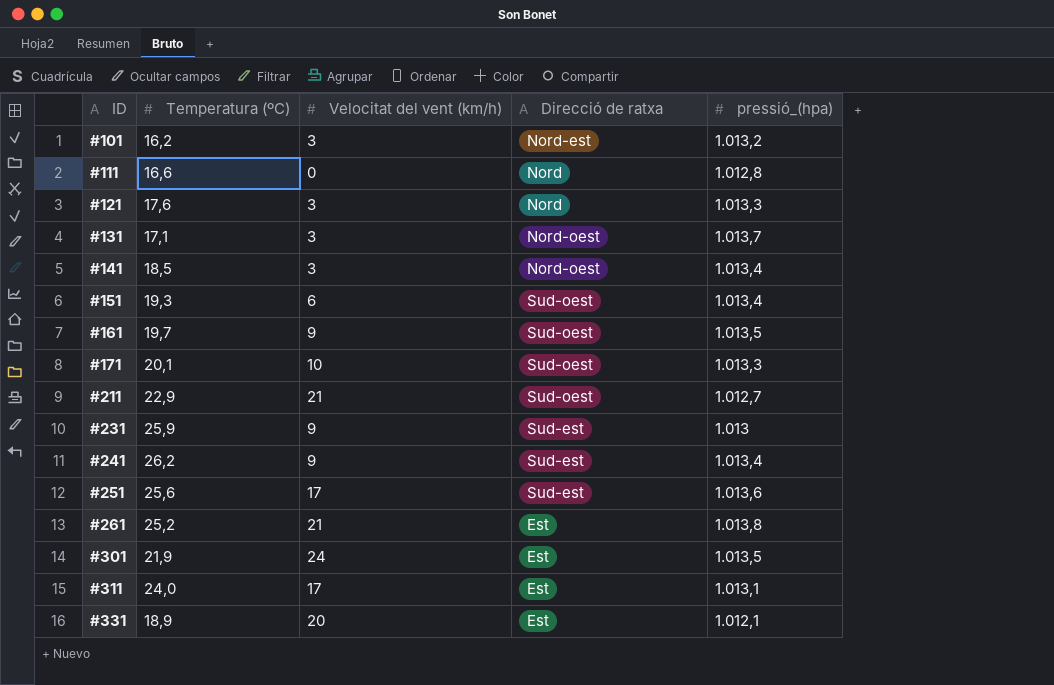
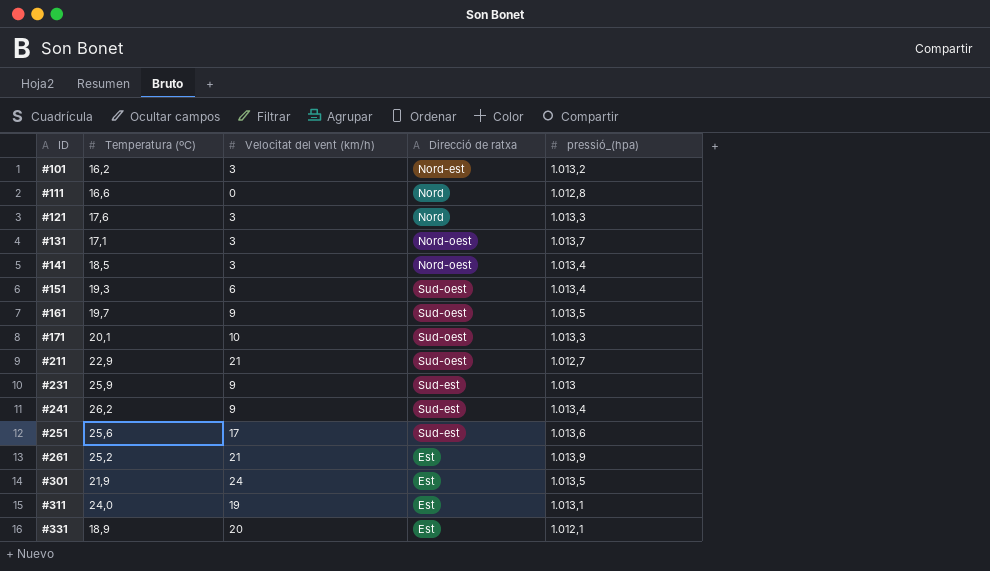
#261 | pressió_(hpa): 1.013,8 -> 1.013,9
#311 | Velocitat del vent (km/h): 17 -> 19

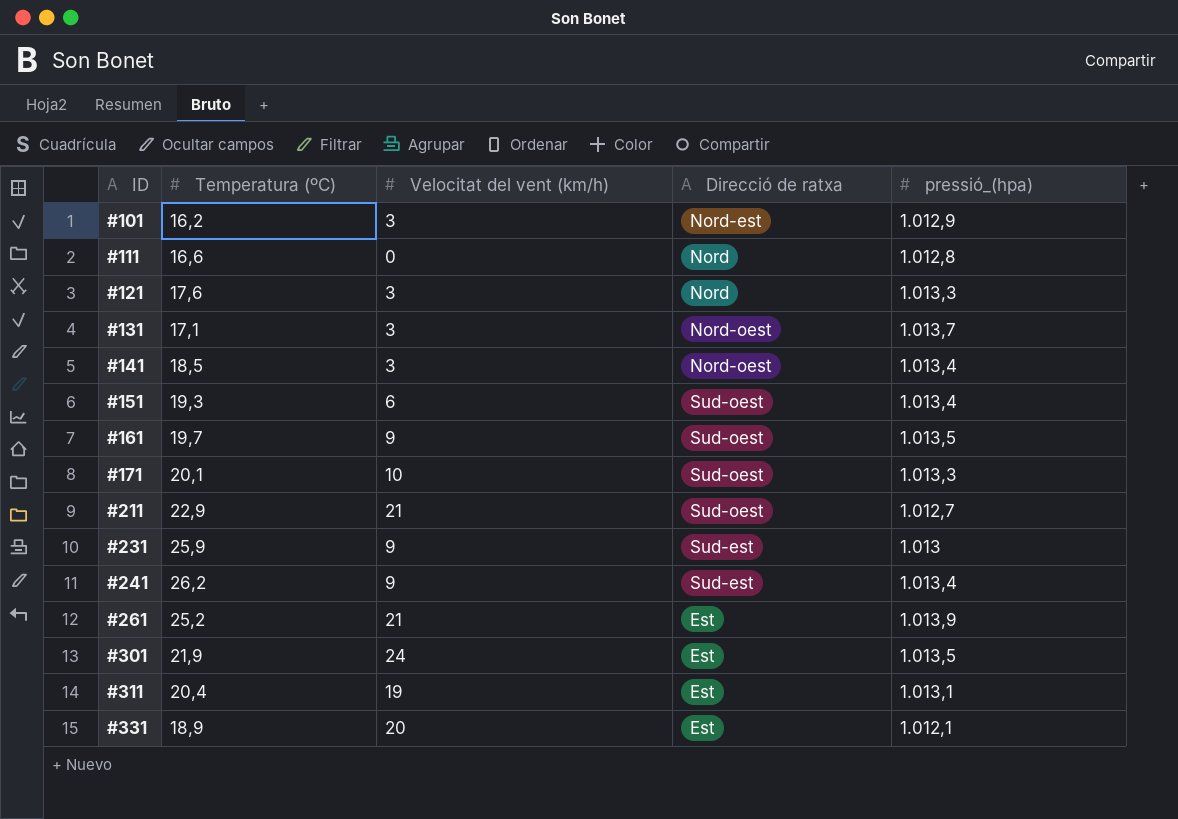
row #251: 25,6 | 17 | Sud-est | 1.013,6 -> none
#101 | pressió_(hpa): 1.013,2 -> 1.012,9
#311 | Temperatura (ºC): 24,0 -> 20,4

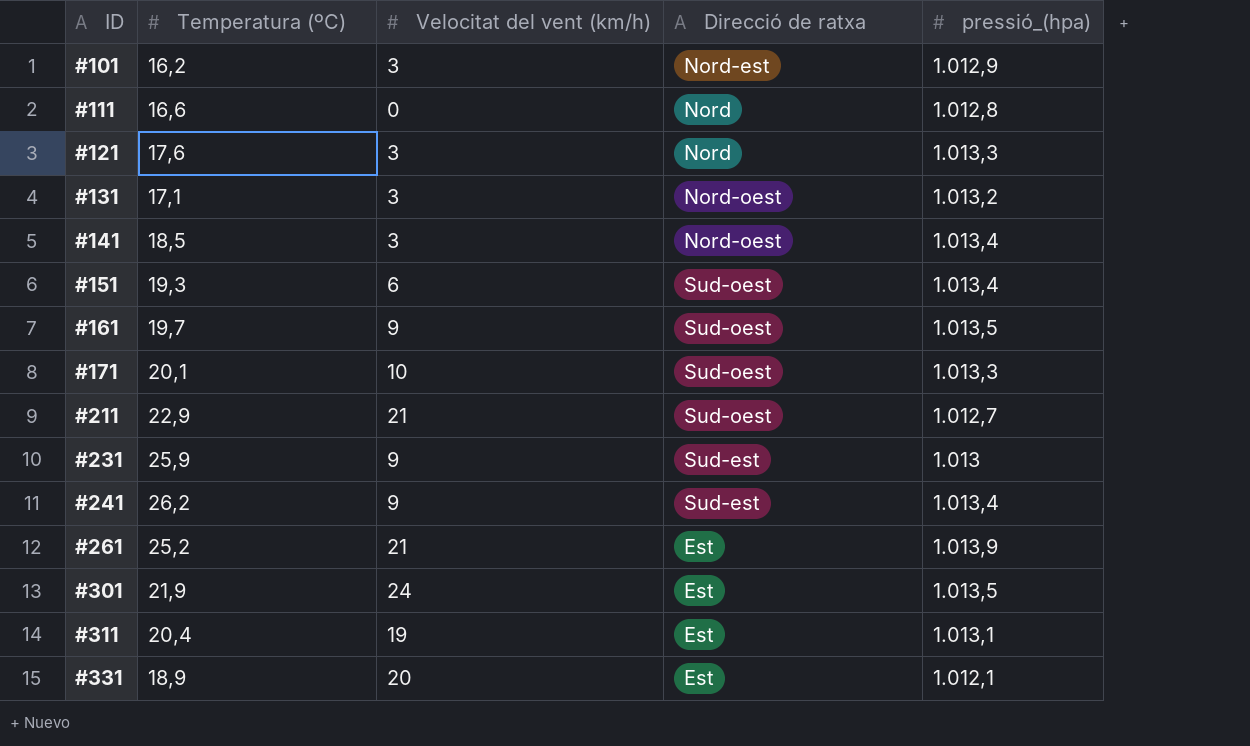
#131 | pressió_(hpa): 1.013,7 -> 1.013,2

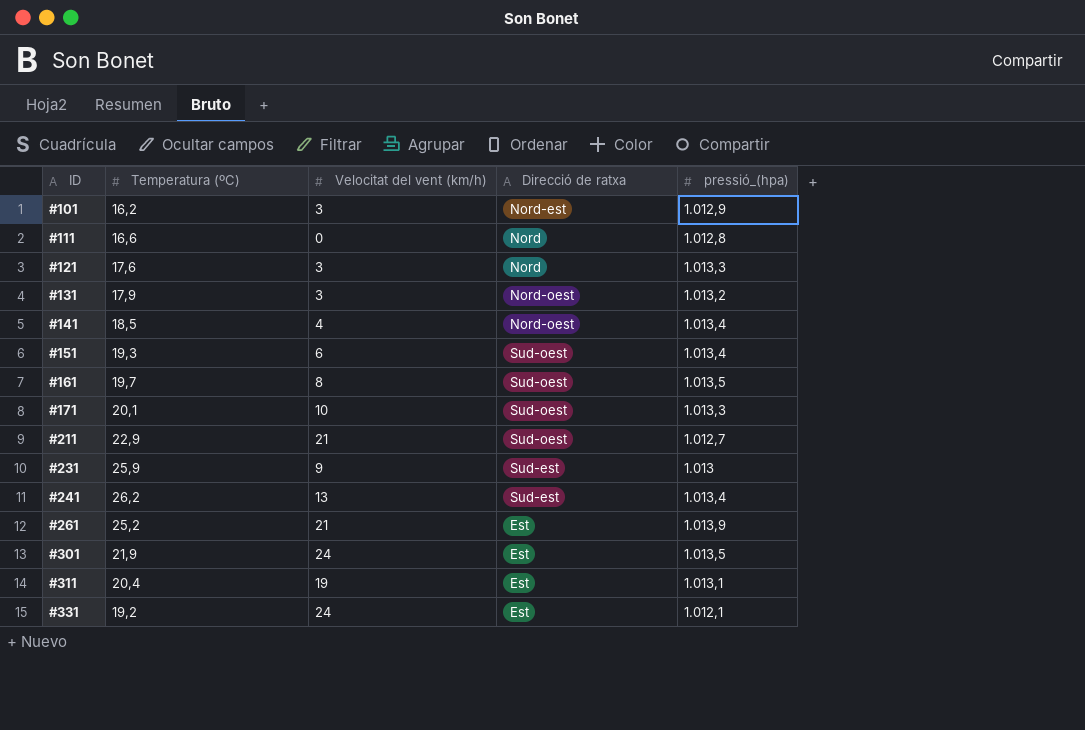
#131 | Temperatura (ºC): 17,1 -> 17,9
#141 | Velocitat del vent (km/h): 3 -> 4
#161 | Velocitat del vent (km/h): 9 -> 8
#241 | Velocitat del vent (km/h): 9 -> 13
#331 | Temperatura (ºC): 18,9 -> 19,2
#331 | Velocitat del vent (km/h): 20 -> 24

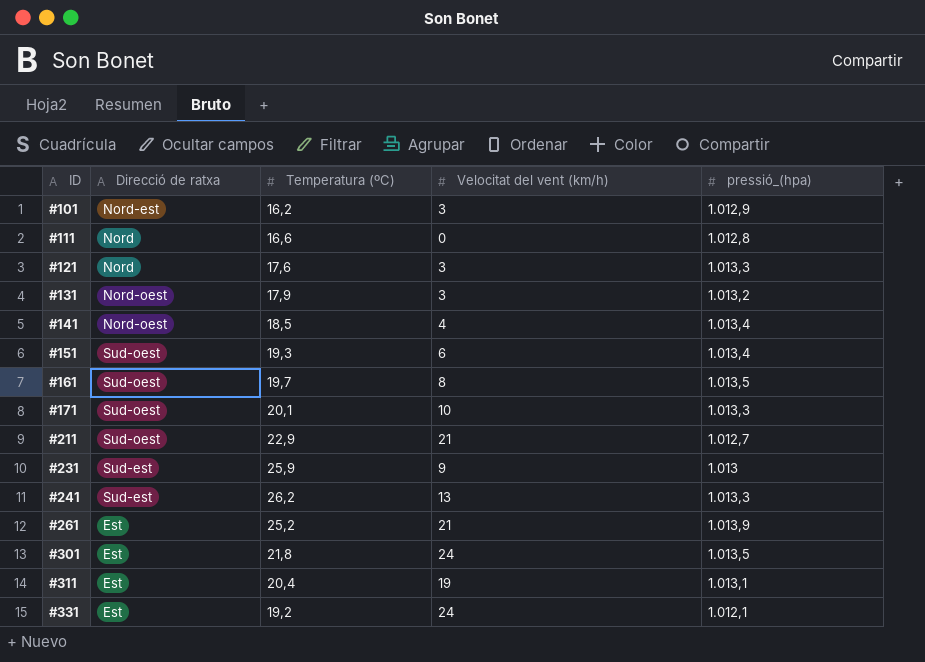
column Direcció de ratxa | position: 4 -> 2
#241 | pressió_(hpa): 1.013,4 -> 1.013,3
#301 | Temperatura (ºC): 21,9 -> 21,8

